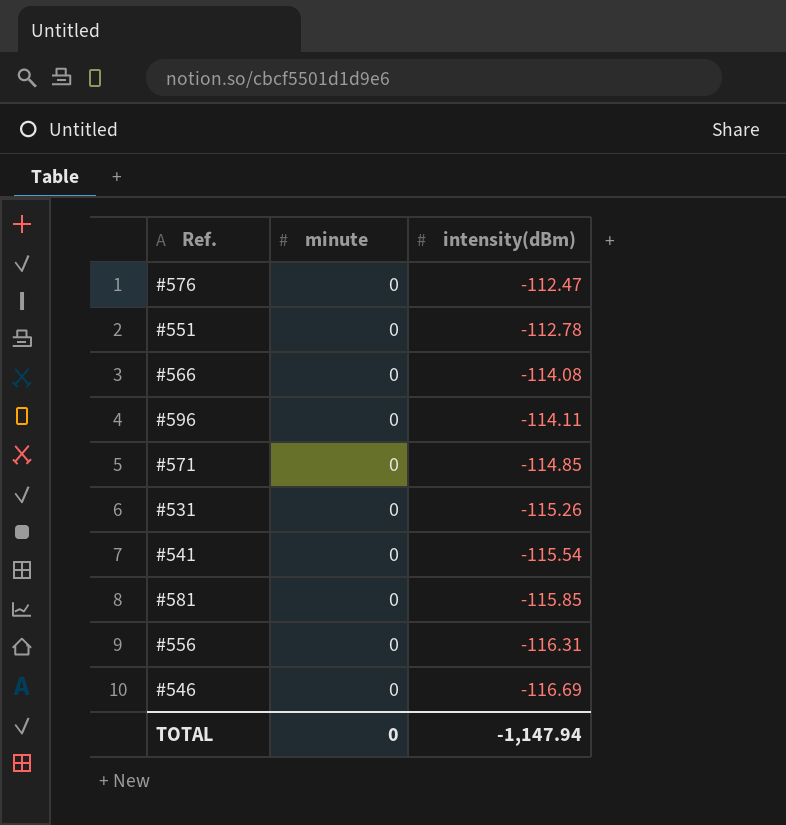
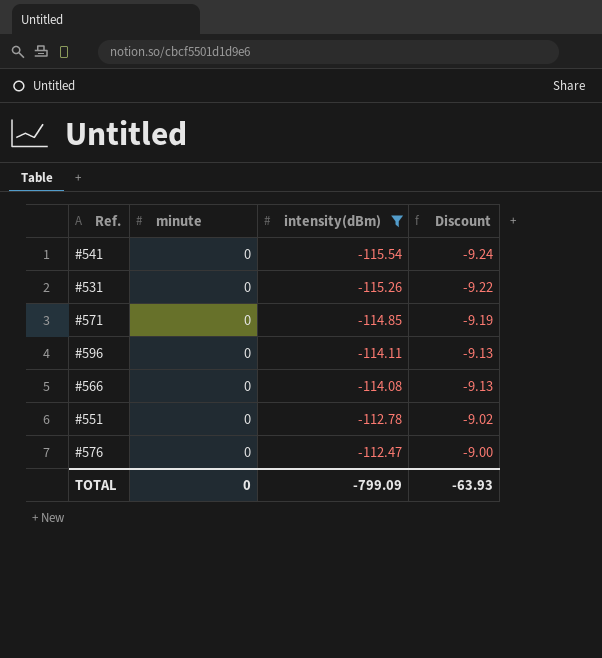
filter: none -> intensity(dBm) >= -115.54
row order: intensity(dBm) descending -> intensity(dBm) ascending
column Discount | formula: none -> [intensity(dBm)] * 0.08
TOTAL | intensity(dBm): -1,147.94 -> -799.09

